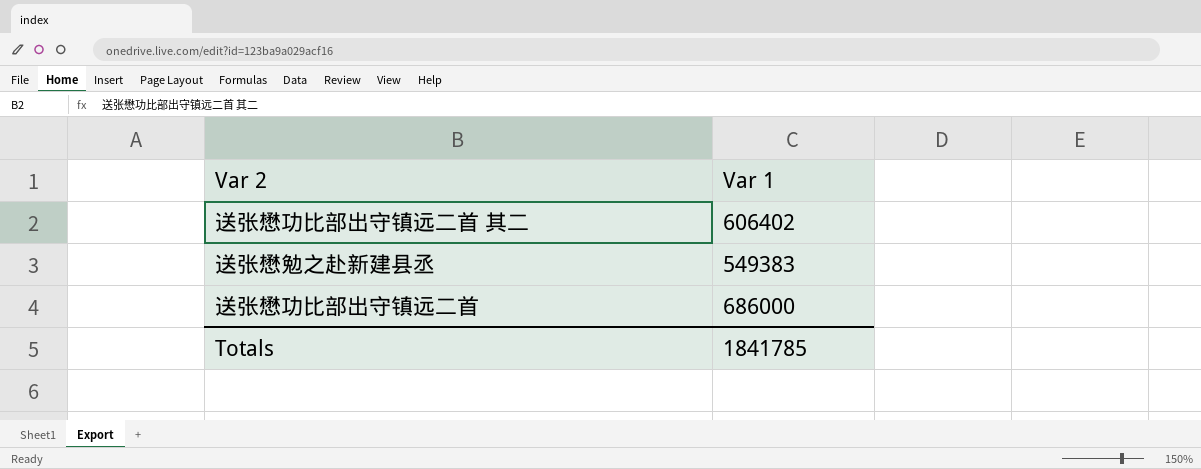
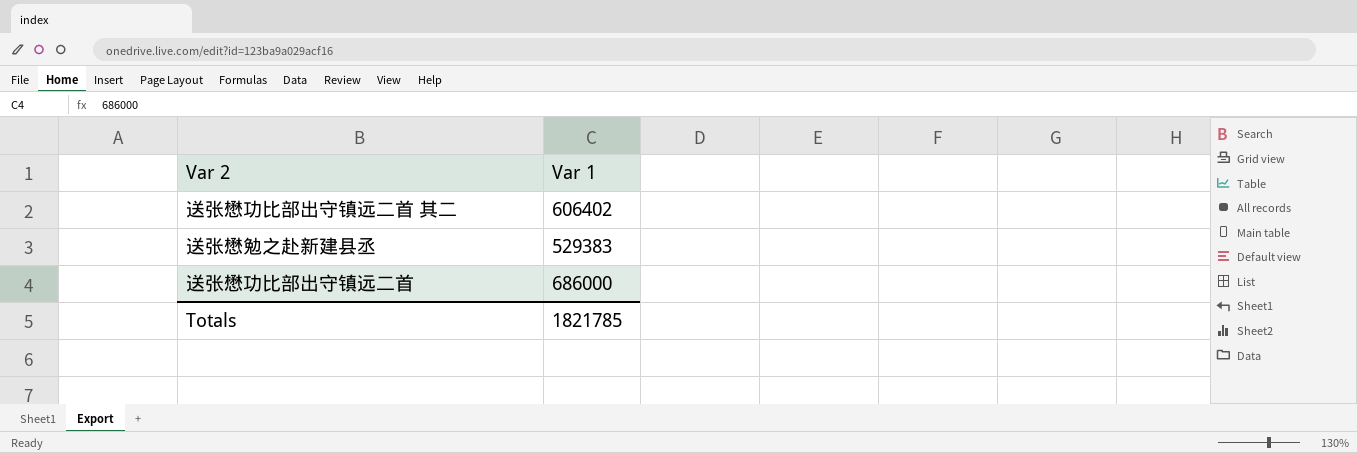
送张懋勉之赴新建县丞 | Var 1: 549383 -> 529383
Totals | Var 1: 1841785 -> 1821785

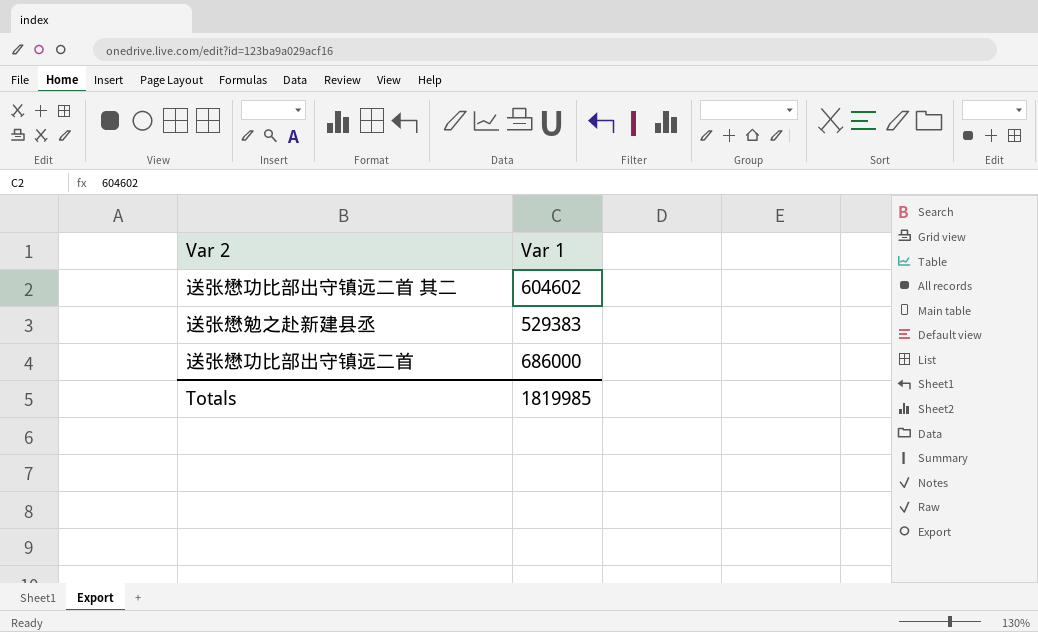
送张懋功比部出守镇远二首 其二 | Var 1: 606402 -> 604602
Totals | Var 1: 1821785 -> 1819985

